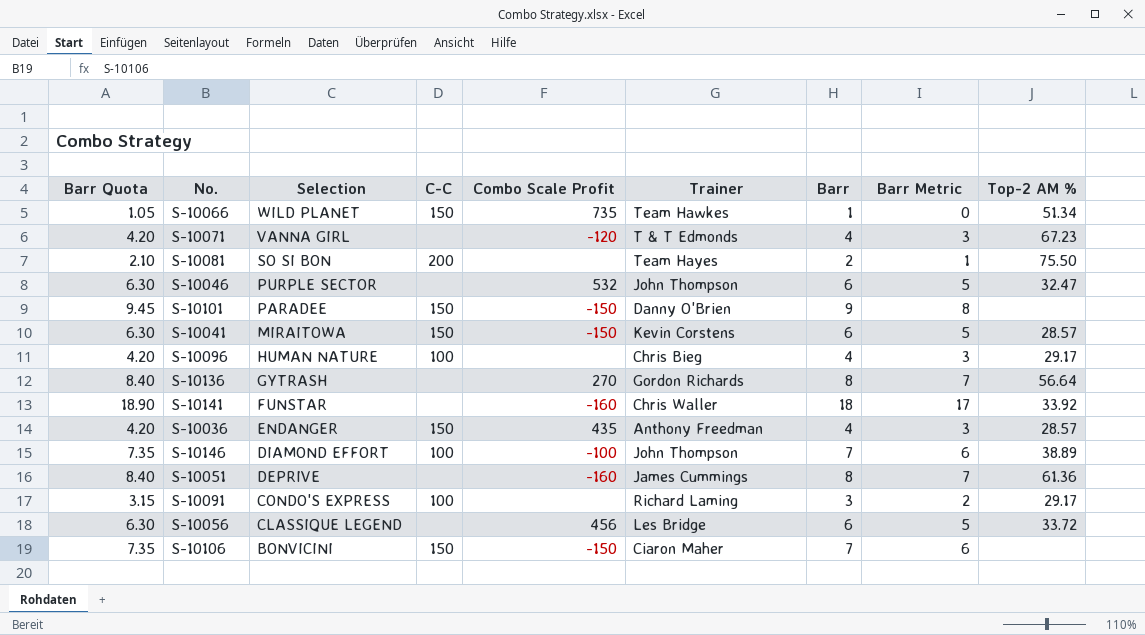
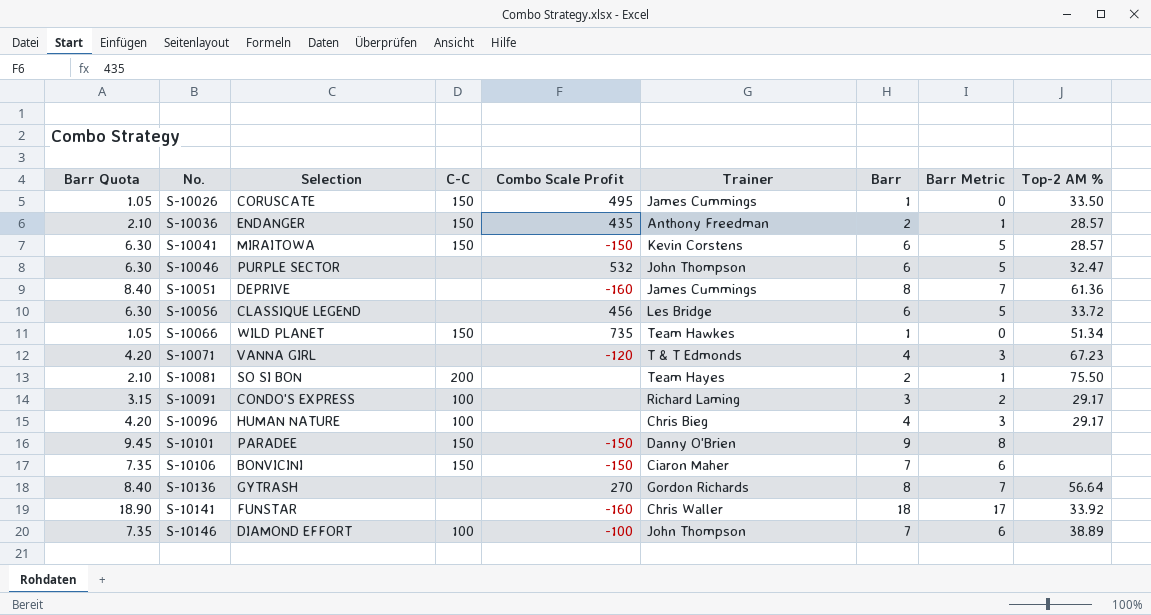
row order: Selection descending -> No. ascending
row S-10026: none -> 1.05 | CORUSCATE | 150 | 495 | James Cummings | 1 | 0 | 33.50
S-10036 | Barr Quota: 4.20 -> 2.10
S-10036 | Barr: 4 -> 2
S-10036 | Barr Metric: 3 -> 1

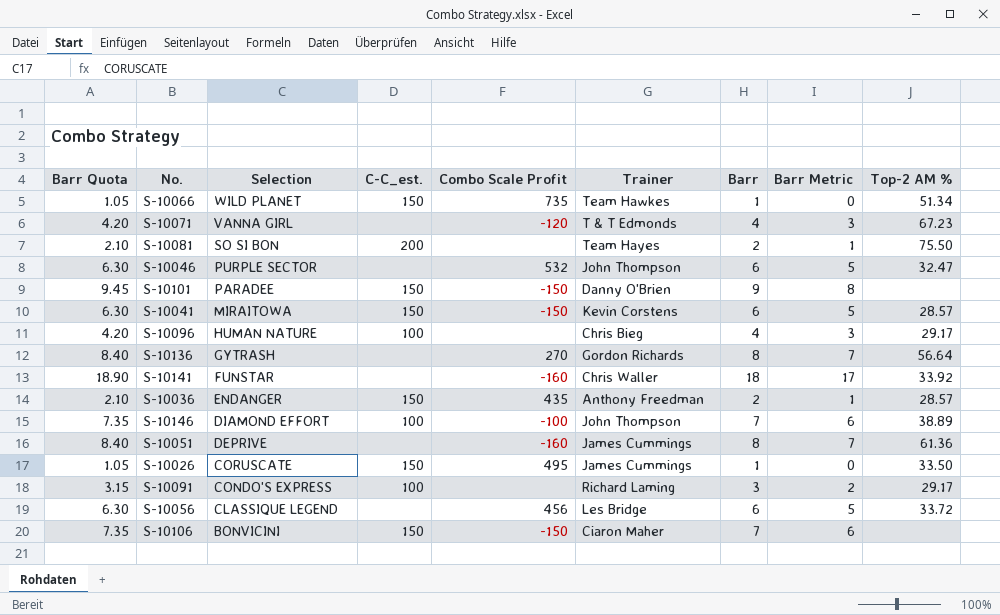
row order: No. ascending -> Selection descending
column name: C-C -> C-C_est.

